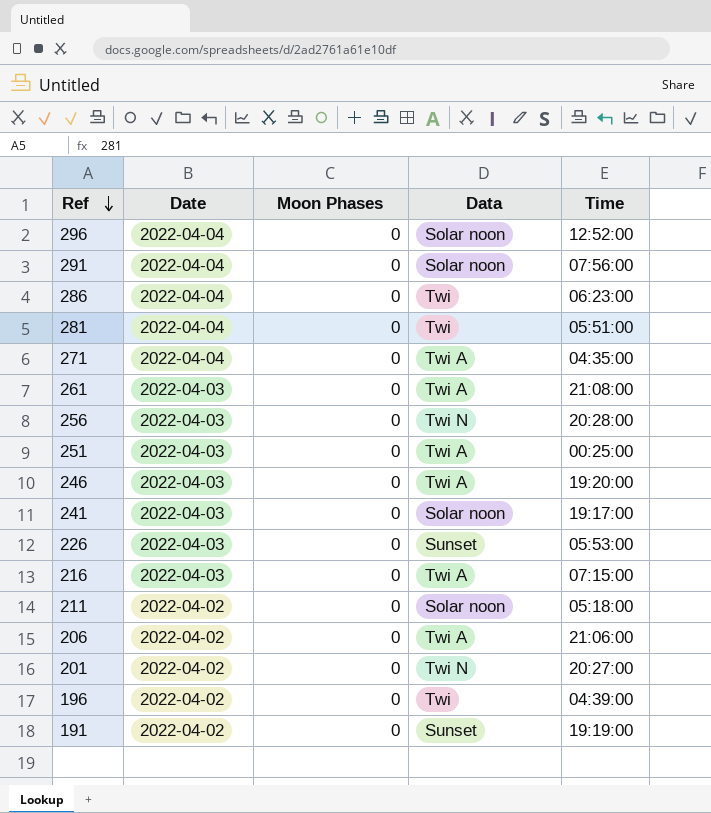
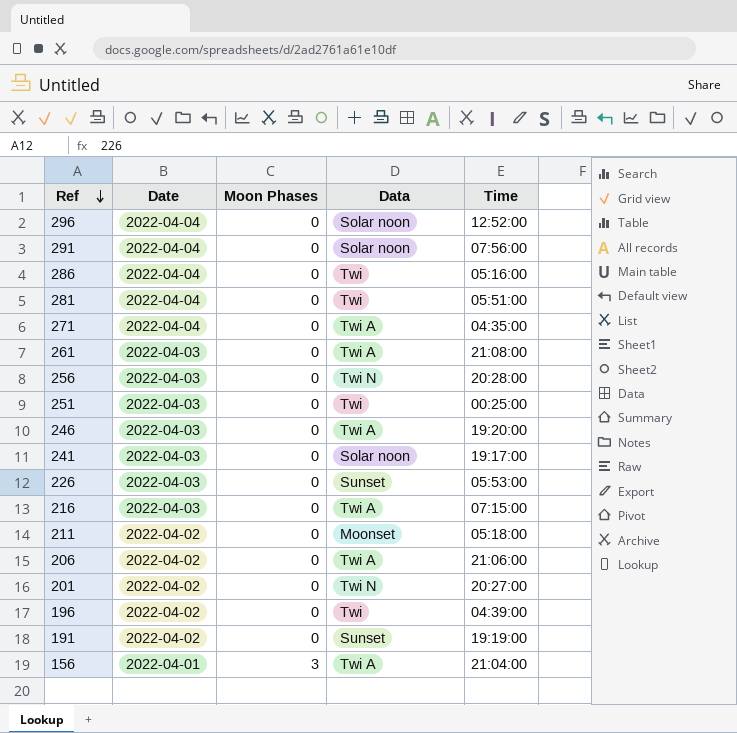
286 | Time: 06:23:00 -> 05:16:00
251 | Data: Twi A -> Twi
211 | Data: Solar noon -> Moonset
row 156: none -> 2022-04-01 | 3 | Twi A | 21:04:00

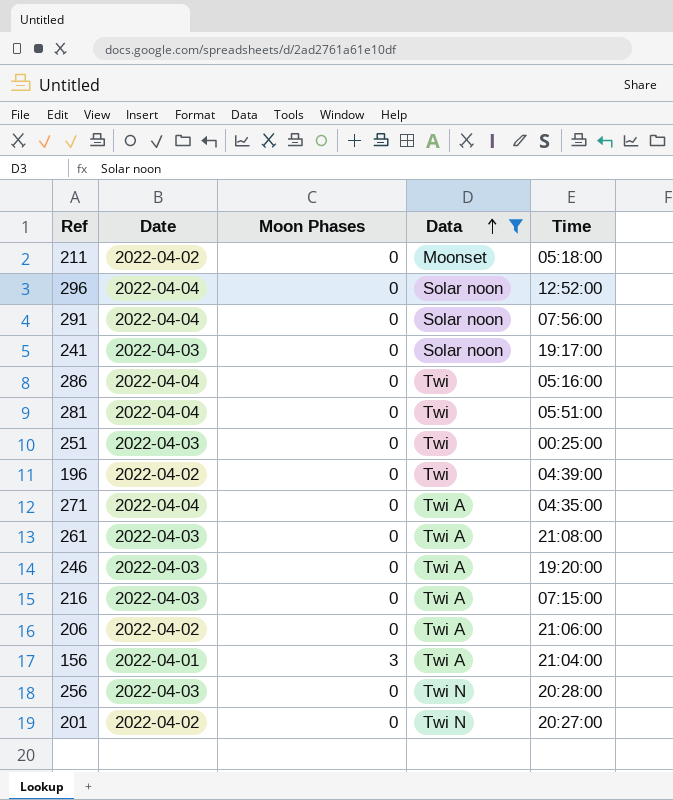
filter: none -> Data != Sunset
row order: Ref descending -> Data ascending

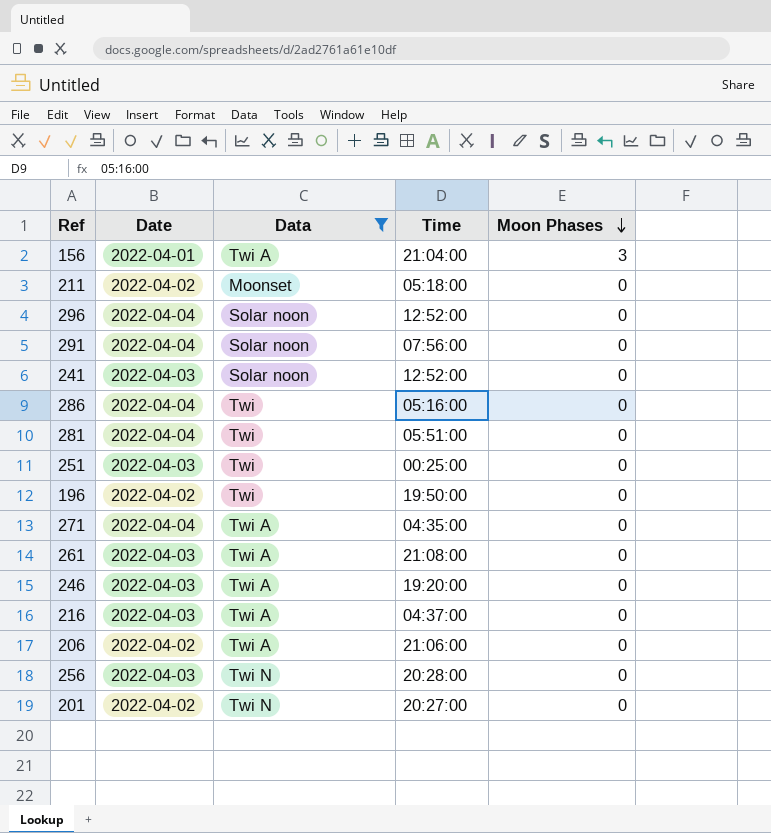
row order: Data ascending -> Moon Phases descending
column Moon Phases | position: 3 -> 5
241 | Time: 19:17:00 -> 12:52:00
196 | Time: 04:39:00 -> 19:50:00
216 | Time: 07:15:00 -> 04:37:00

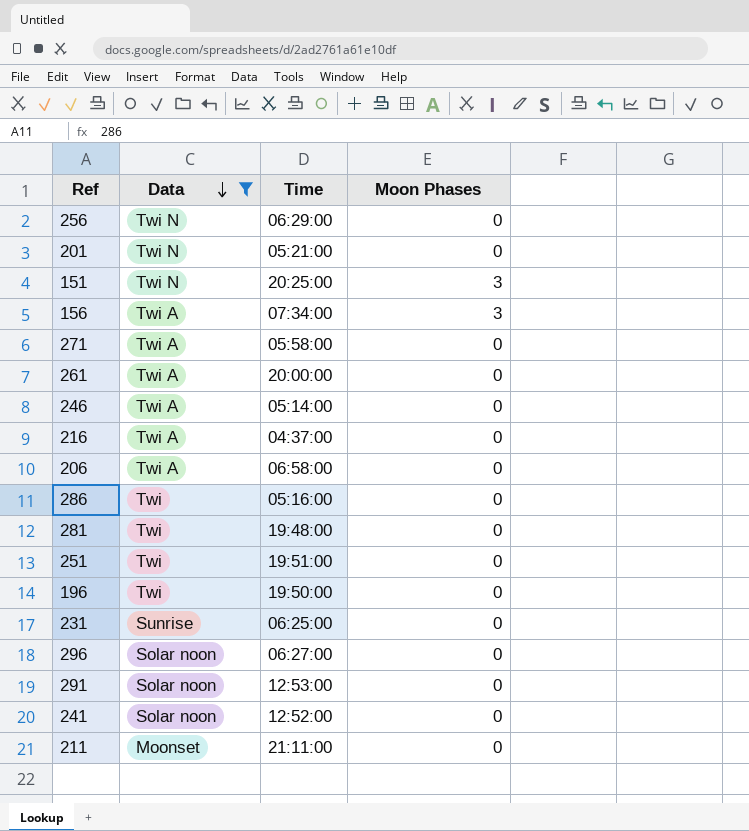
row order: Moon Phases descending -> Data descending
column Date | position: 2 -> none
256 | Time: 20:28:00 -> 06:29:00
201 | Time: 20:27:00 -> 05:21:00
row 151: none -> Twi N | 20:25:00 | 3
156 | Time: 21:04:00 -> 07:34:00
271 | Time: 04:35:00 -> 05:58:00
261 | Time: 21:08:00 -> 20:00:00
246 | Time: 19:20:00 -> 05:14:00
206 | Time: 21:06:00 -> 06:58:00
281 | Time: 05:51:00 -> 19:48:00
251 | Time: 00:25:00 -> 19:51:00
row 231: none -> Sunrise | 06:25:00 | 0
296 | Time: 12:52:00 -> 06:27:00
291 | Time: 07:56:00 -> 12:53:00
211 | Time: 05:18:00 -> 21:11:00

